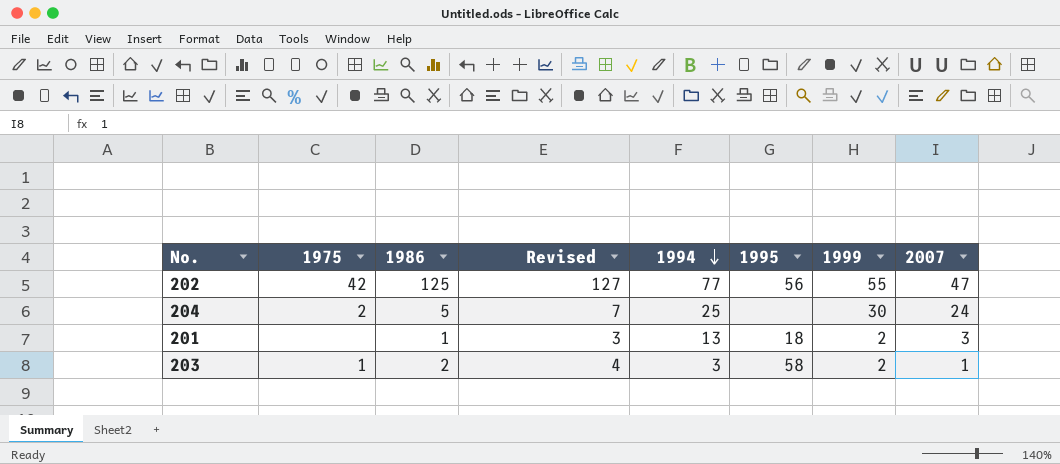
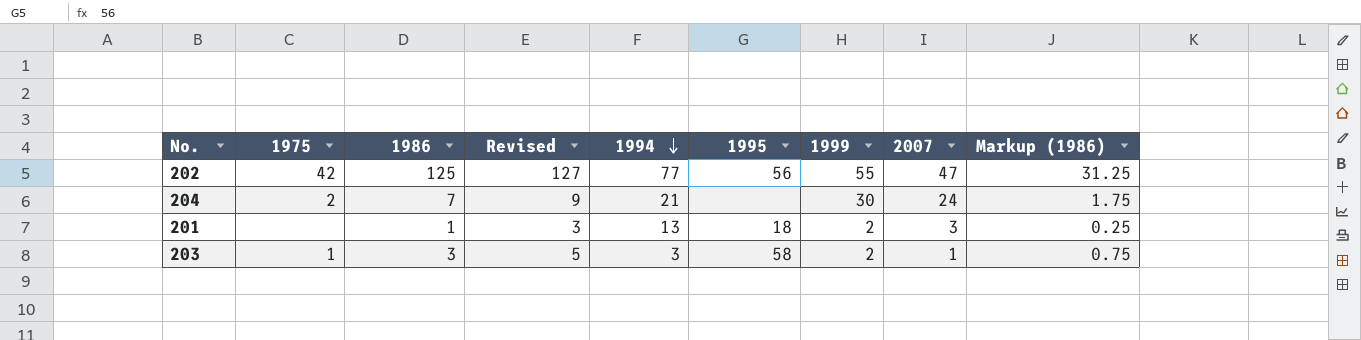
column Markup (1986) | formula: none -> [1986] * 0.25
204 | 1986: 5 -> 7
204 | Revised: 7 -> 9
204 | 1994: 25 -> 21
203 | 1986: 2 -> 3
203 | Revised: 4 -> 5

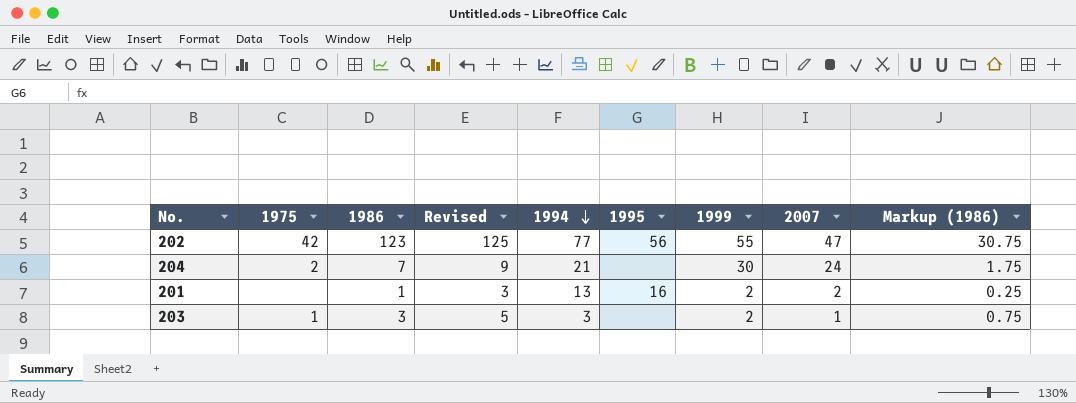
202 | 1986: 125 -> 123
202 | Revised: 127 -> 125
202 | Markup (1986): 31.25 -> 30.75
201 | 1995: 18 -> 16
201 | 2007: 3 -> 2
203 | 1995: 58 -> none

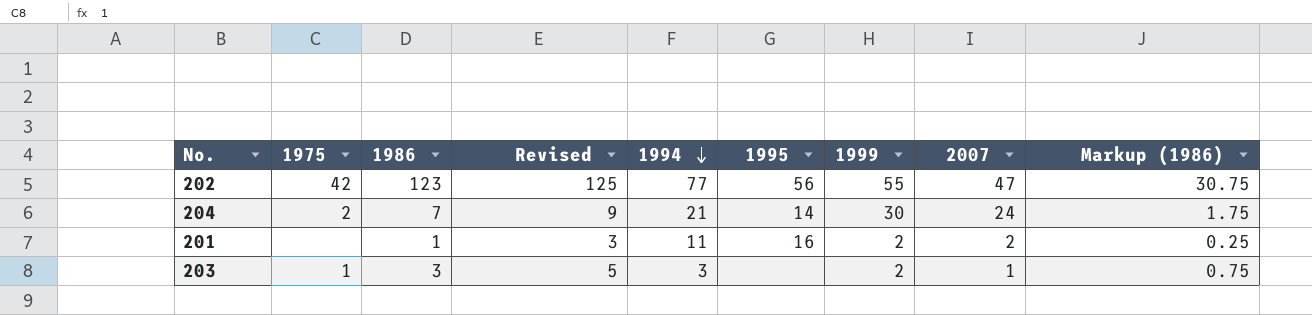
204 | 1995: none -> 14
201 | 1994: 13 -> 11

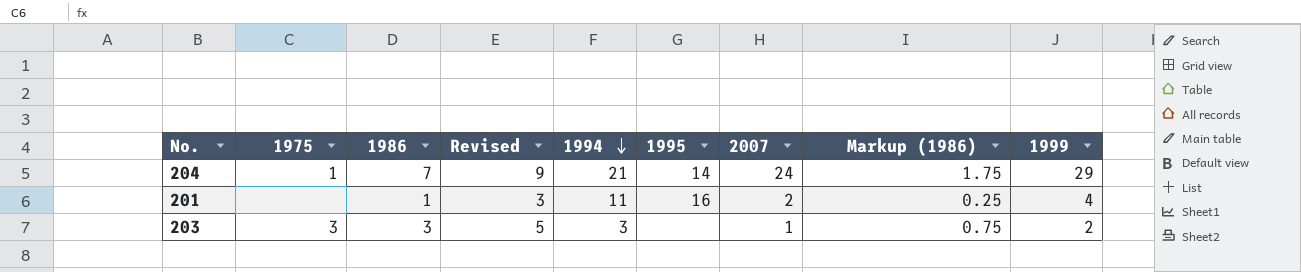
column 1999 | position: 7 -> 9
row 202: 42 | 123 | 125 | 77 | 56 | 55 | 47 | 30.75 -> none
204 | 1975: 2 -> 1
204 | 1999: 30 -> 29
201 | 1999: 2 -> 4
203 | 1975: 1 -> 3

